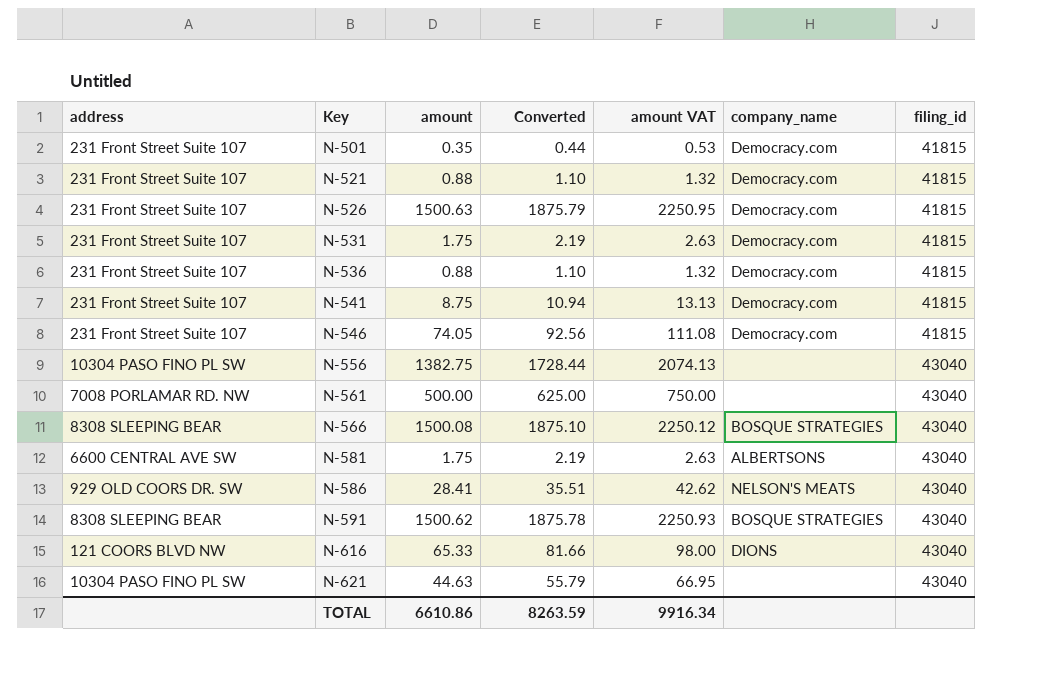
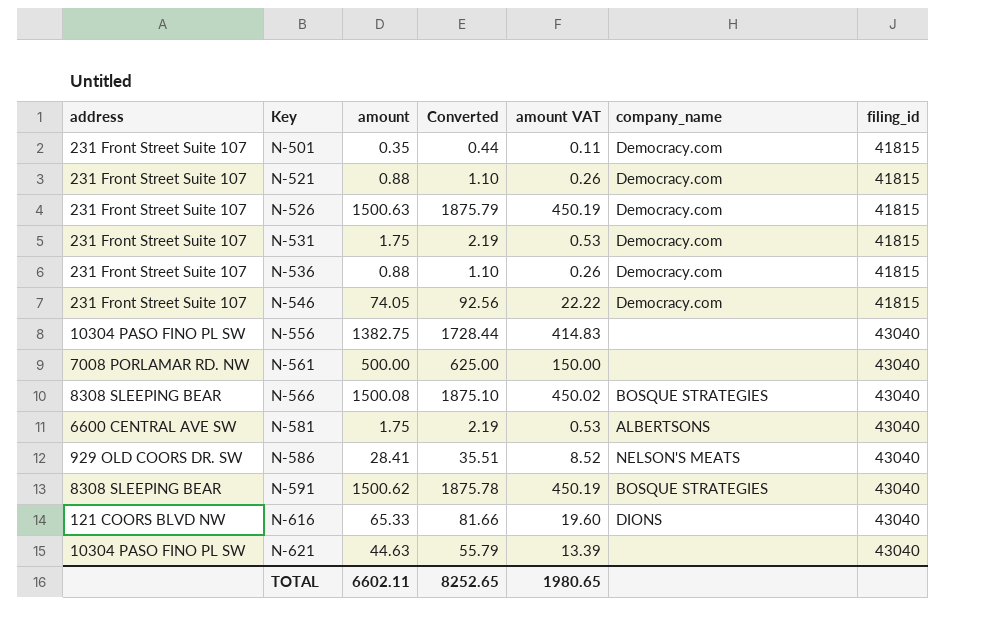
column amount VAT | formula: [amount] * 1.5 -> [amount] * 0.3
row N-541: 231 Front Street Suite 107 | 8.75 | 10.94 | 13.13 | Democracy.com | 41815 -> none
TOTAL | amount: 6610.86 -> 6602.11
TOTAL | Converted: 8263.59 -> 8252.65
TOTAL | amount VAT: 9916.34 -> 1980.65

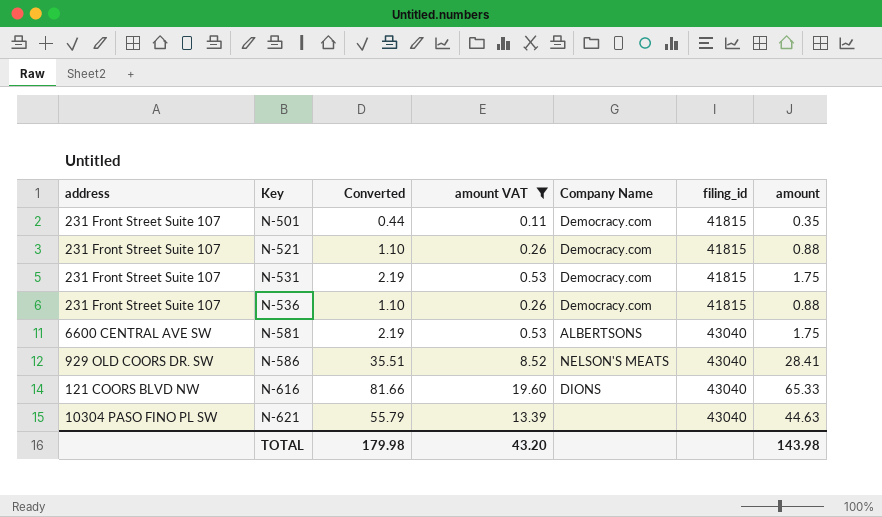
filter: none -> amount VAT <= 19.60
column name: company_name -> Company Name
column amount | position: 3 -> 7
TOTAL | Converted: 8252.65 -> 179.98
TOTAL | amount VAT: 1980.65 -> 43.20
TOTAL | amount: 6602.11 -> 143.98

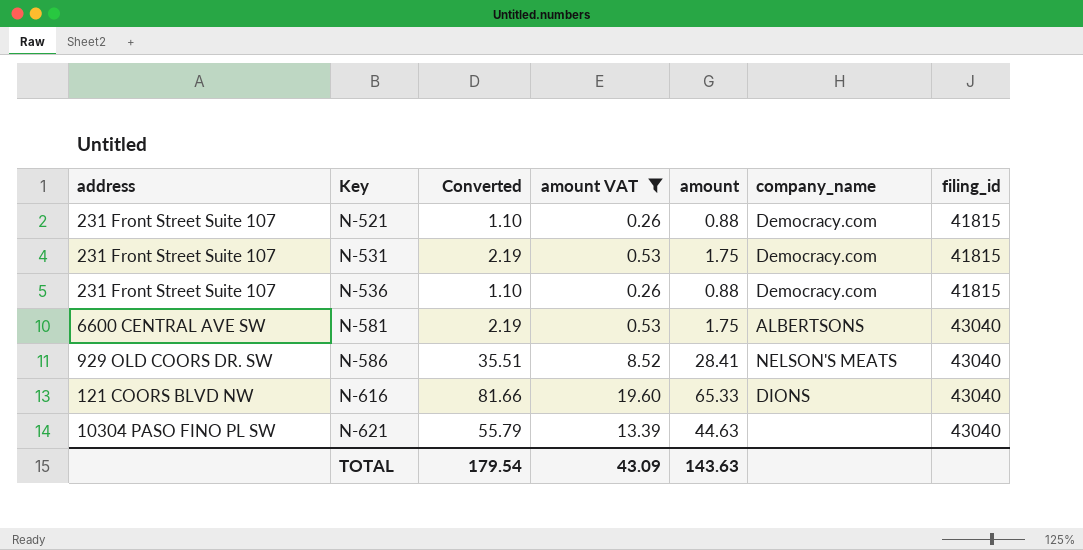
column amount | position: 7 -> 5
column name: Company Name -> company_name
row N-501: 231 Front Street Suite 107 | 0.44 | 0.11 | Democracy.com | 41815 | 0.35 -> none
TOTAL | Converted: 179.98 -> 179.54
TOTAL | amount VAT: 43.20 -> 43.09
TOTAL | amount: 143.98 -> 143.63

